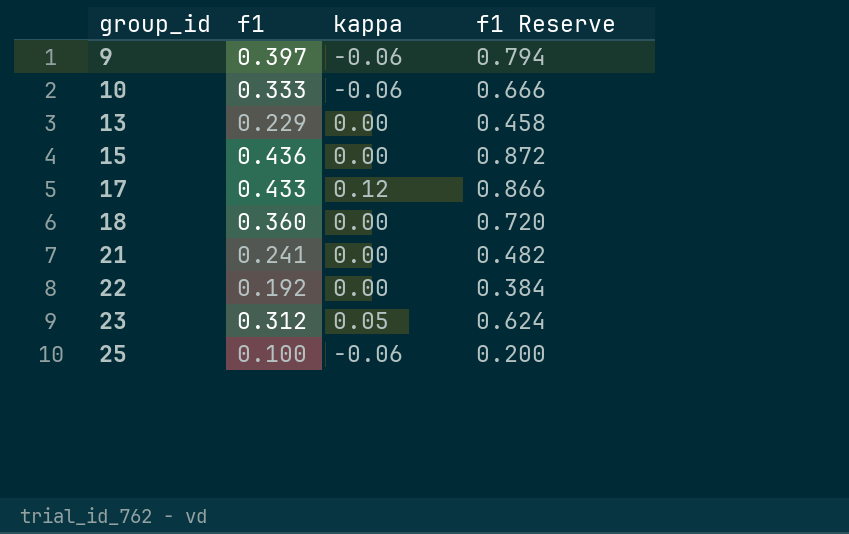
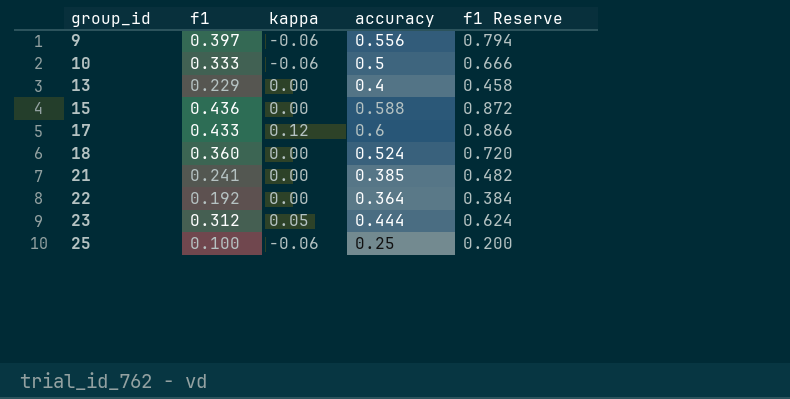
column accuracy | position: none -> 4

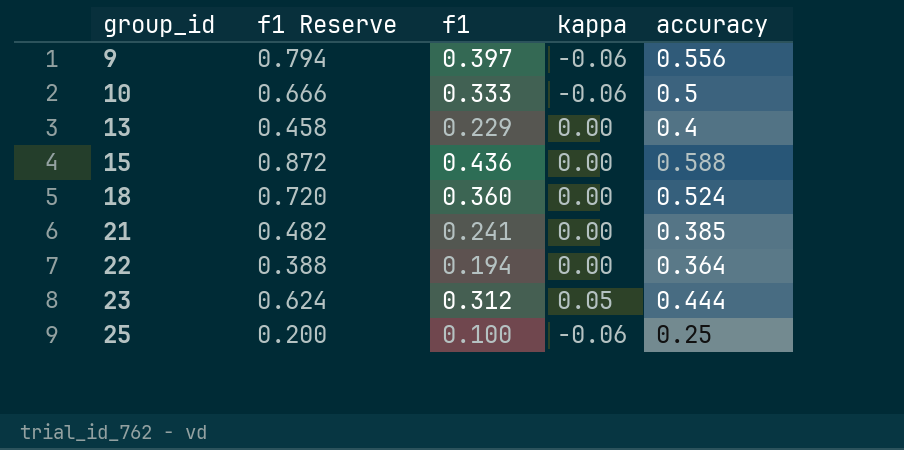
column f1 Reserve | position: 5 -> 2
row 17: 0.433 | 0.12 | 0.6 | 0.866 -> none
22 | f1 Reserve: 0.384 -> 0.388
22 | f1: 0.192 -> 0.194

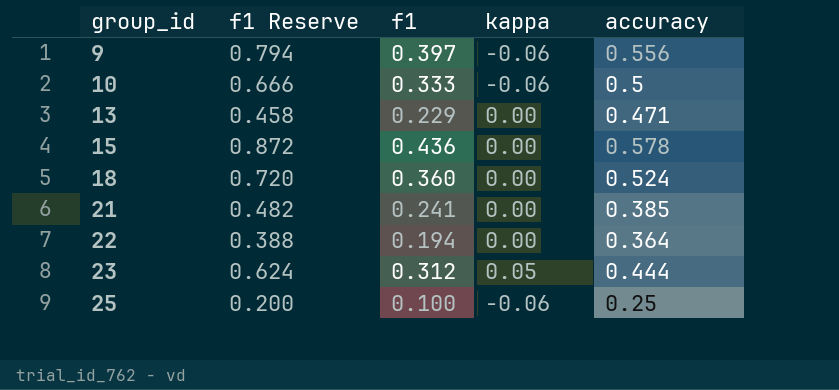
13 | accuracy: 0.4 -> 0.471
15 | accuracy: 0.588 -> 0.578

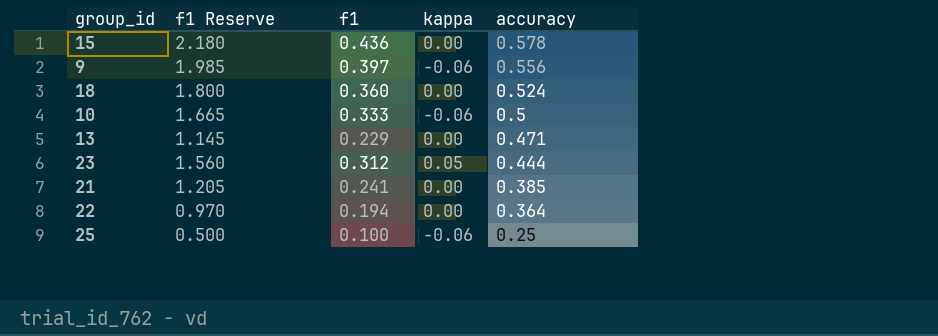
row order: group_id ascending -> accuracy descending
column f1 Reserve | formula: [f1] * 2 -> [f1] * 5

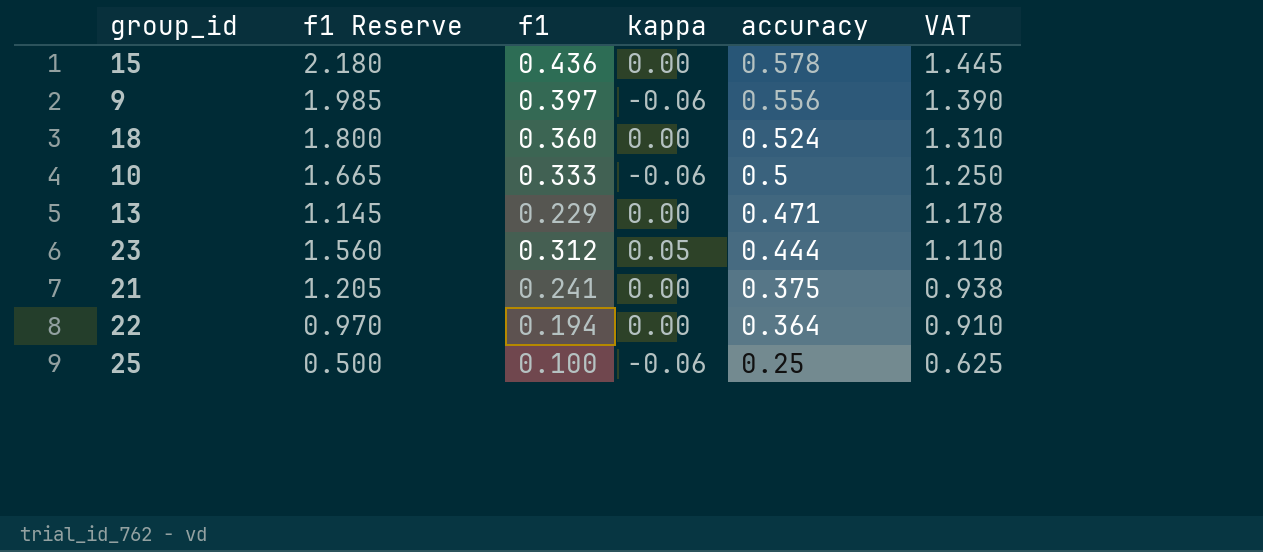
column VAT | formula: none -> [accuracy] * 2.5
21 | accuracy: 0.385 -> 0.375

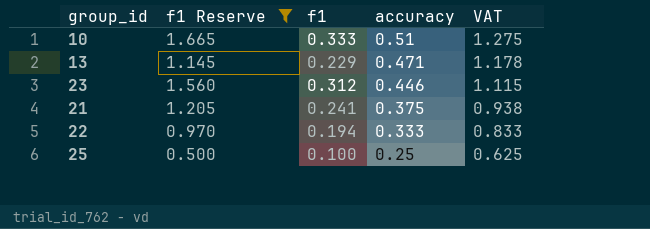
filter: none -> f1 Reserve <= 1.665
column kappa | position: 4 -> none
10 | accuracy: 0.5 -> 0.51
10 | VAT: 1.250 -> 1.275
23 | accuracy: 0.444 -> 0.446
23 | VAT: 1.110 -> 1.115
22 | accuracy: 0.364 -> 0.333
22 | VAT: 0.910 -> 0.833

